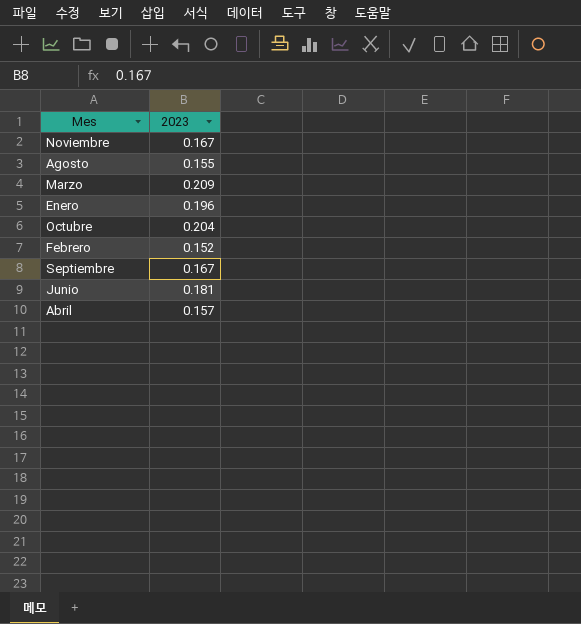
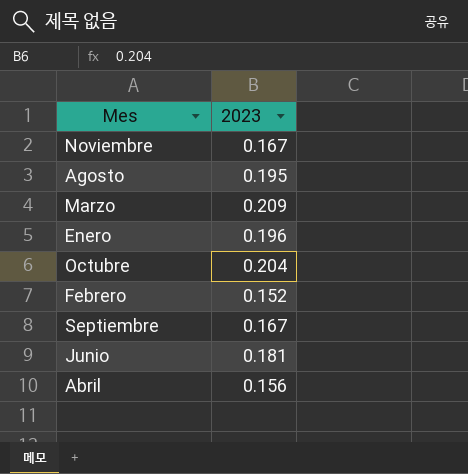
Agosto | 2023: 0.155 -> 0.195
Abril | 2023: 0.157 -> 0.156

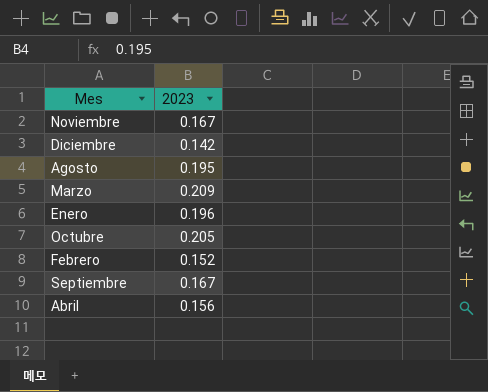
row Junio: 0.181 -> none
row Diciembre: none -> 0.142
Octubre | 2023: 0.204 -> 0.205

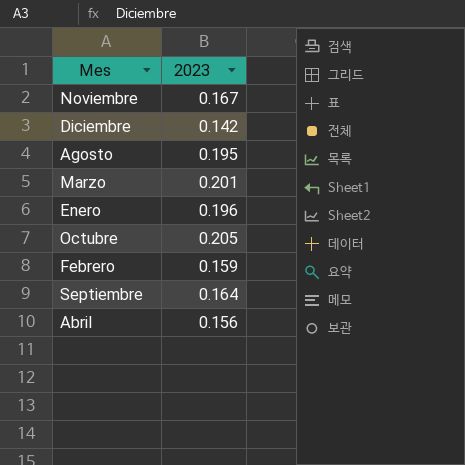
Marzo | 2023: 0.209 -> 0.201
Febrero | 2023: 0.152 -> 0.159
Septiembre | 2023: 0.167 -> 0.164

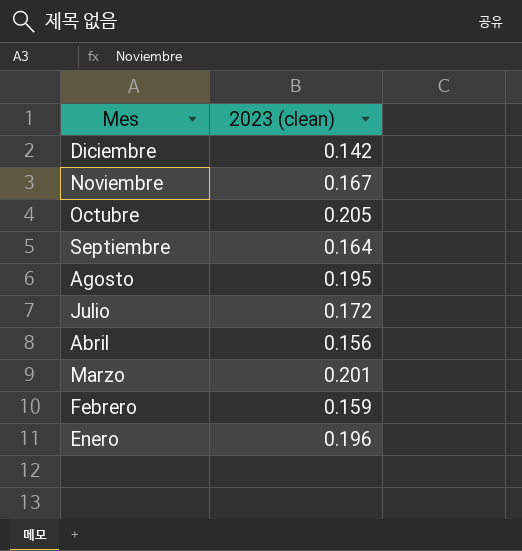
row order: none -> Mes descending
column name: 2023 -> 2023 (clean)
row Julio: none -> 0.172

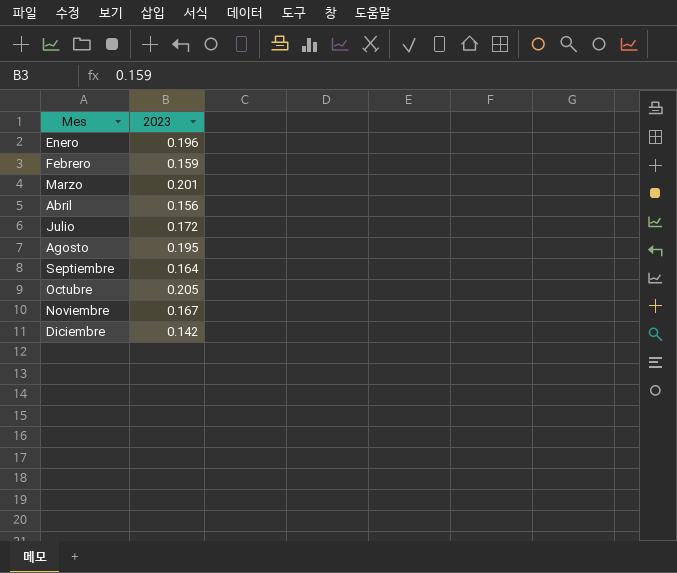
row order: Mes descending -> Mes ascending
column name: 2023 (clean) -> 2023

